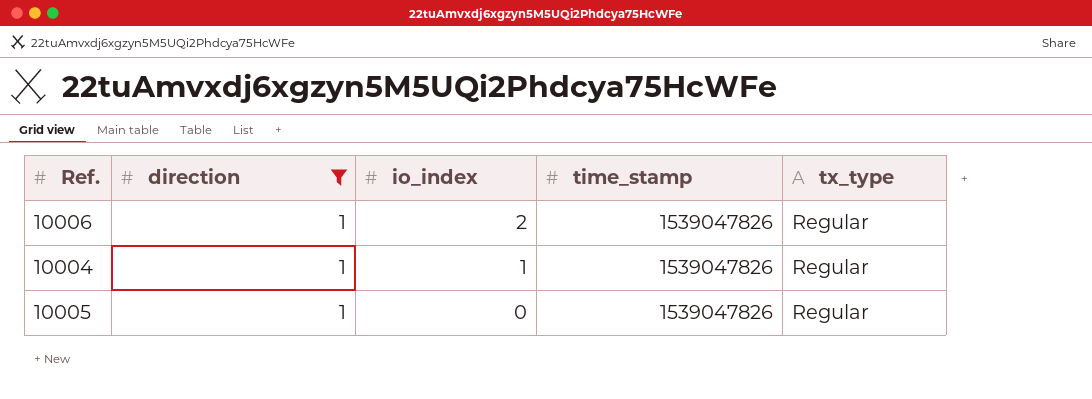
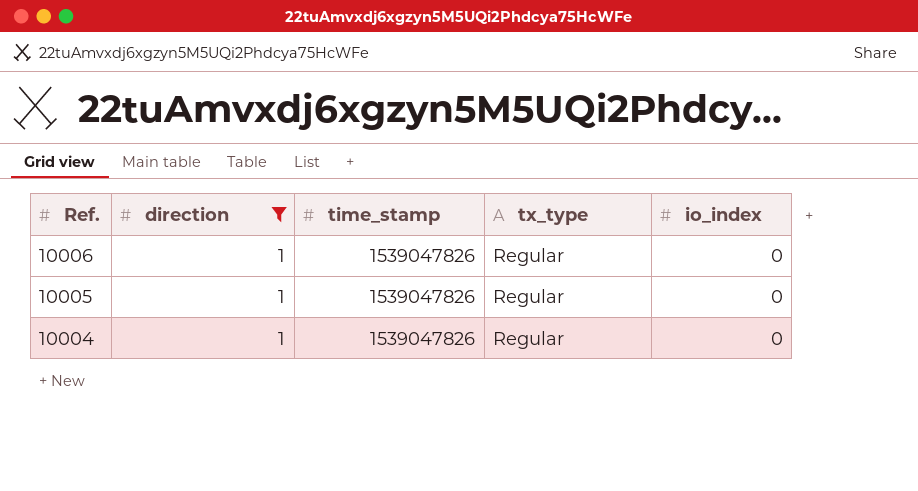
row order: io_index descending -> Ref. descending
column io_index | position: 3 -> 5
10006 | io_index: 2 -> 0
10004 | io_index: 1 -> 0

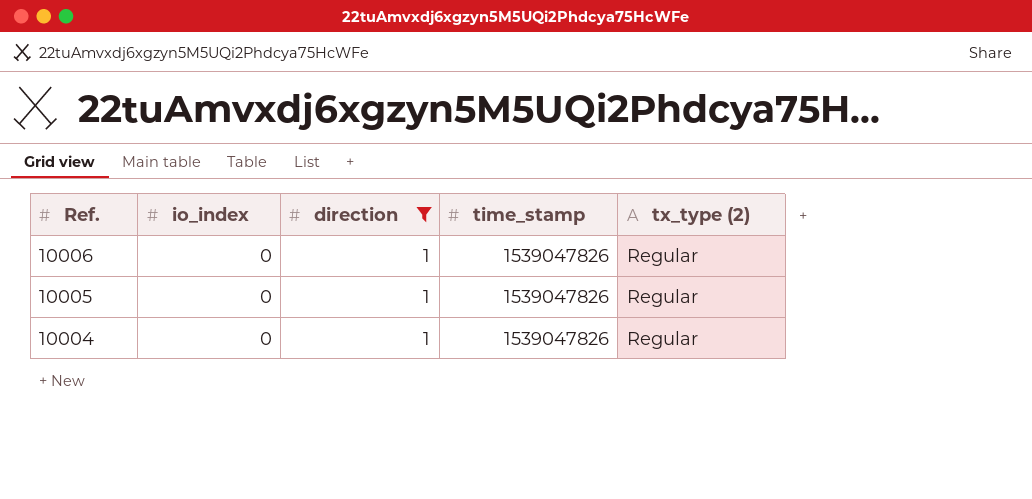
column io_index | position: 5 -> 2
column name: tx_type -> tx_type (2)

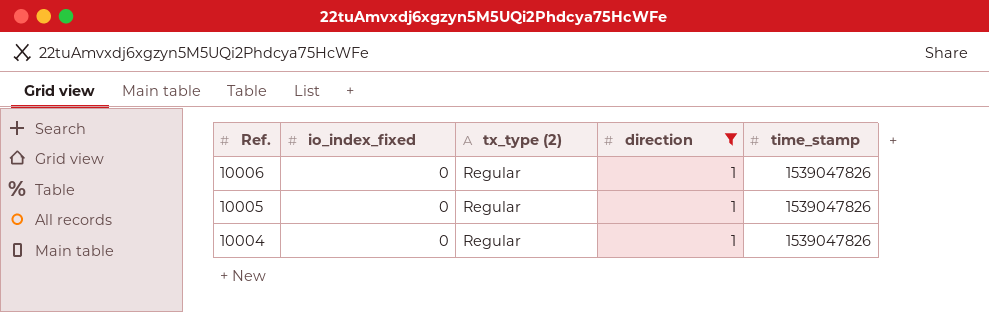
column name: io_index -> io_index_fixed
column tx_type (2) | position: 5 -> 3

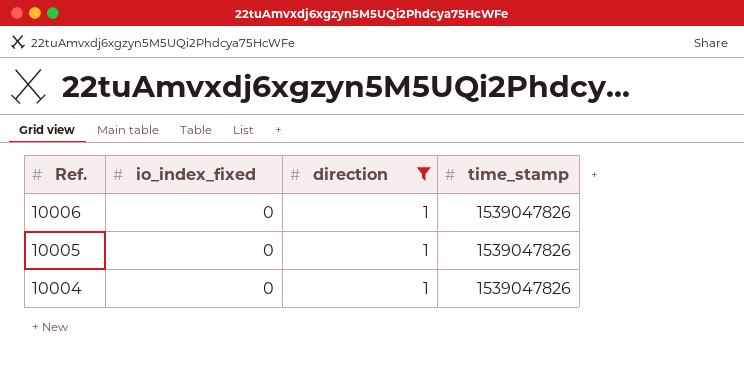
column tx_type (2) | position: 3 -> none

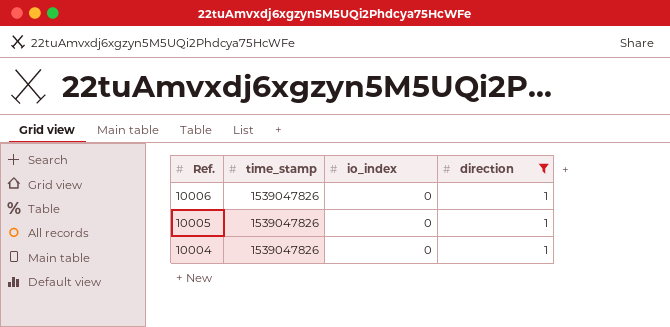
column time_stamp | position: 4 -> 2
column name: io_index_fixed -> io_index

